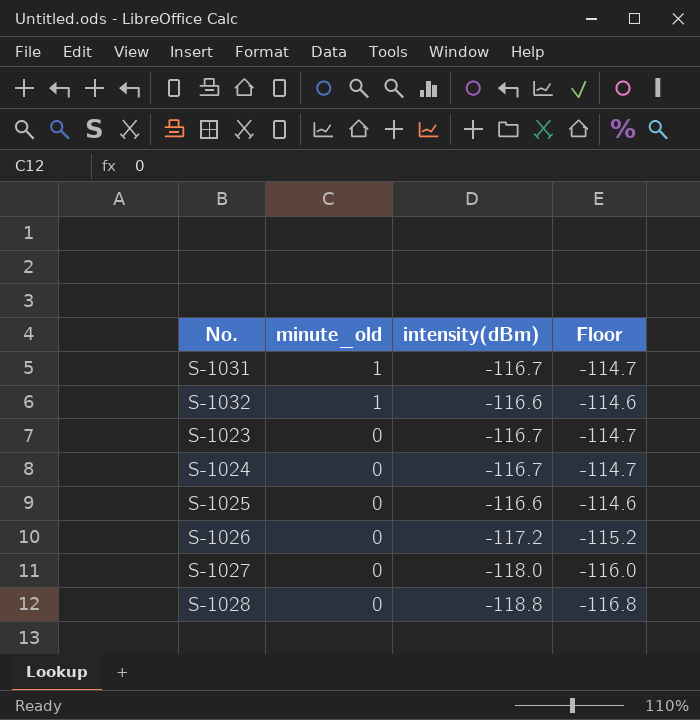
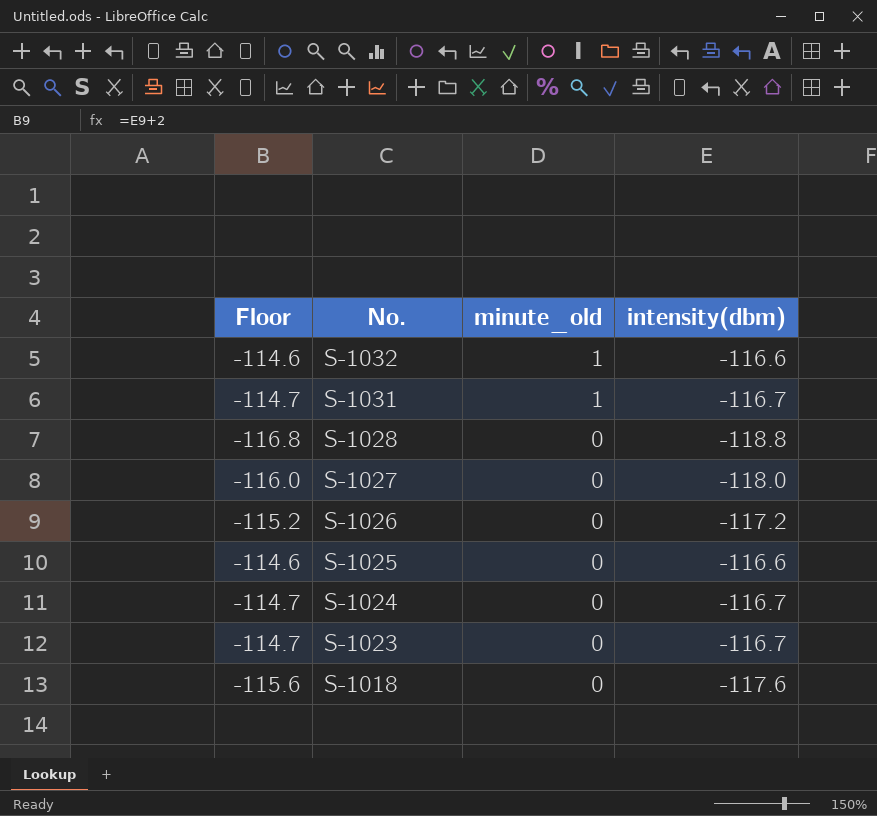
row order: minute_old descending -> No. descending
column Floor | position: 4 -> 1
column name: intensity(dBm) -> intensity(dbm)
row S-1018: none -> -115.6 | 0 | -117.6

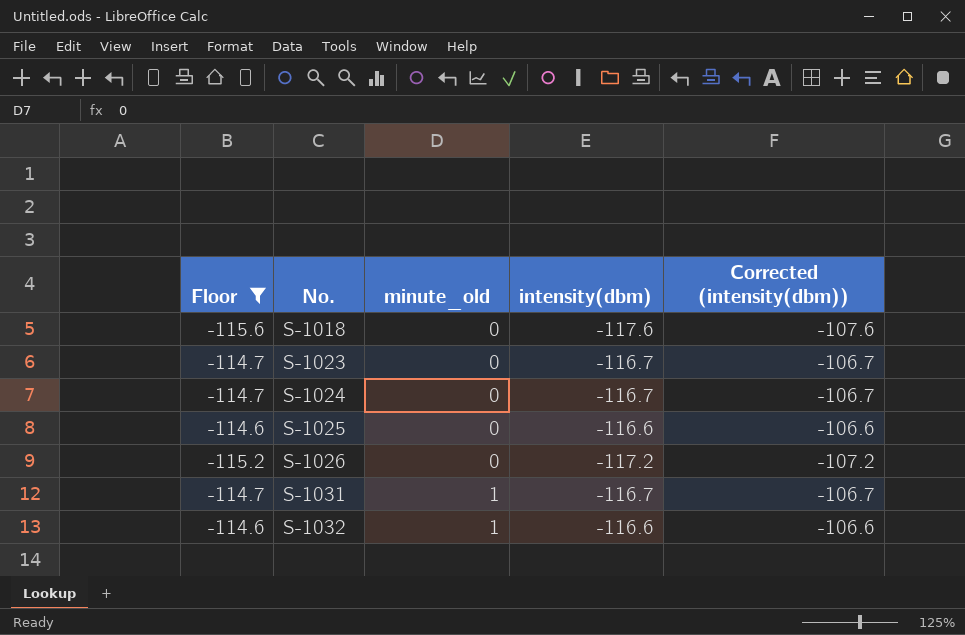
filter: none -> Floor >= -115.6
row order: No. descending -> No. ascending
column Corrected (intensity(dbm)) | formula: none -> [intensity(dbm)] + 10

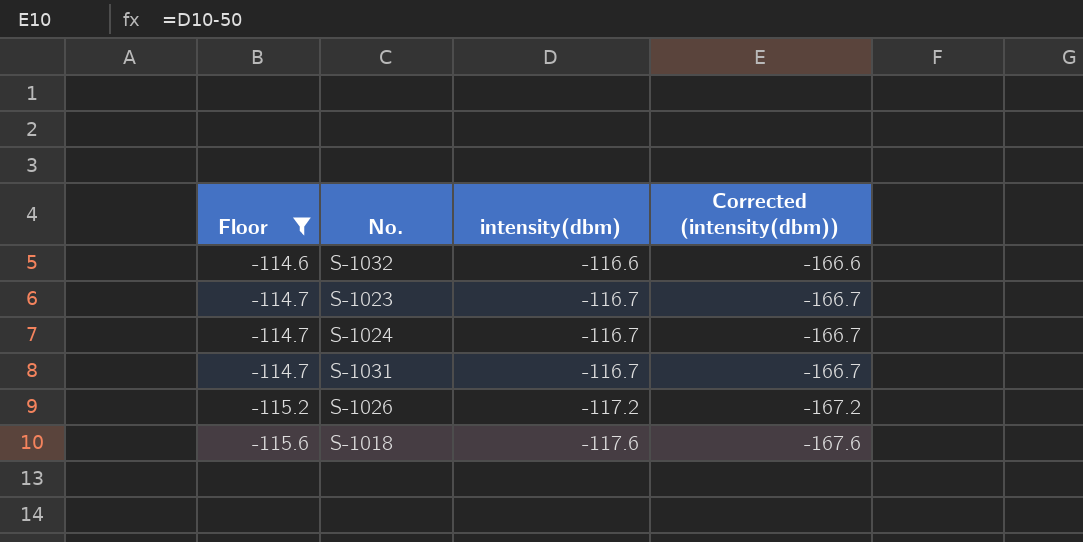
row order: No. ascending -> Floor descending
column minute_old | position: 3 -> none
column Corrected (intensity(dbm)) | formula: [intensity(dbm)] + 10 -> [intensity(dbm)] - 50
row S-1025: -114.6 | 0 | -116.6 | -106.6 -> none

